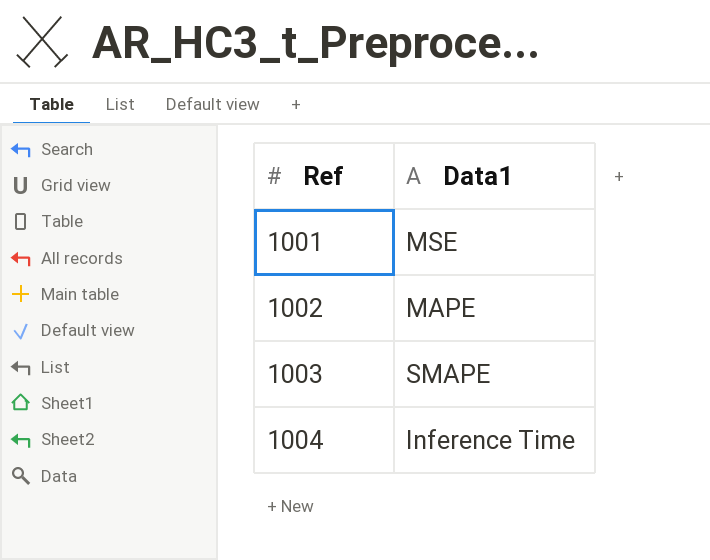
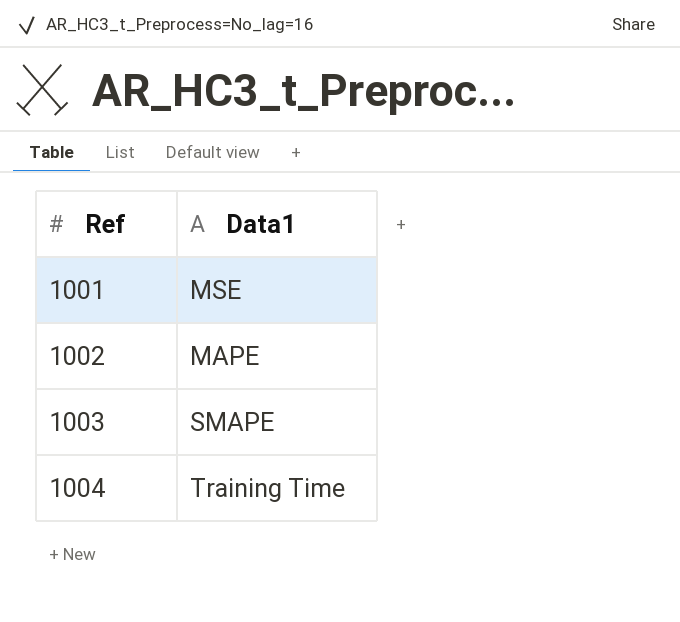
1004 | Data1: Inference Time -> Training Time

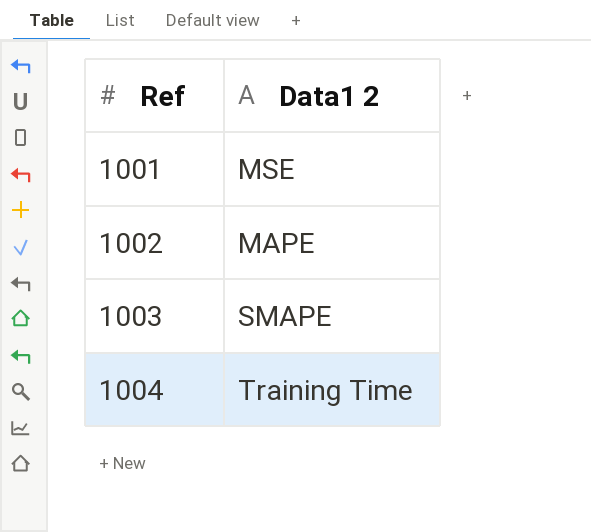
column name: Data1 -> Data1 2

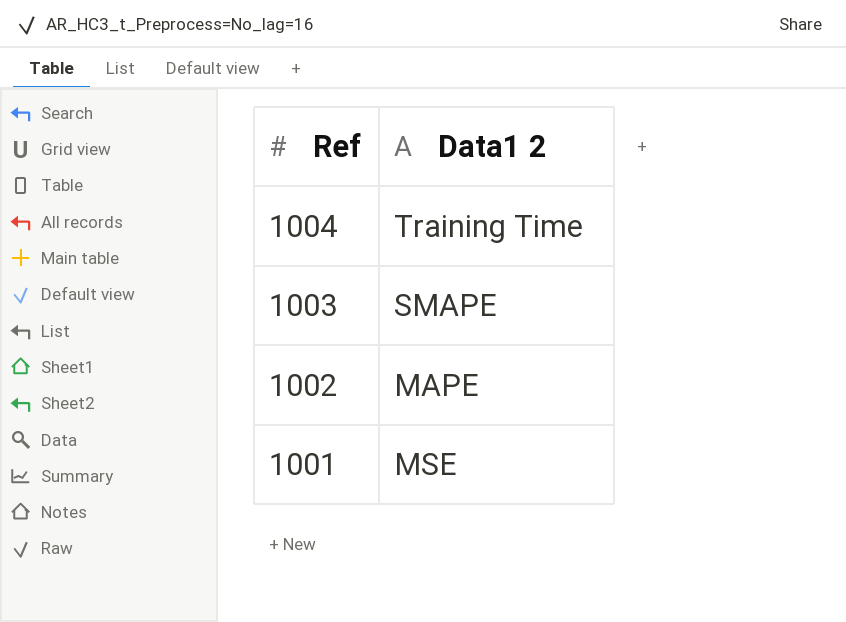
row order: Ref ascending -> Ref descending

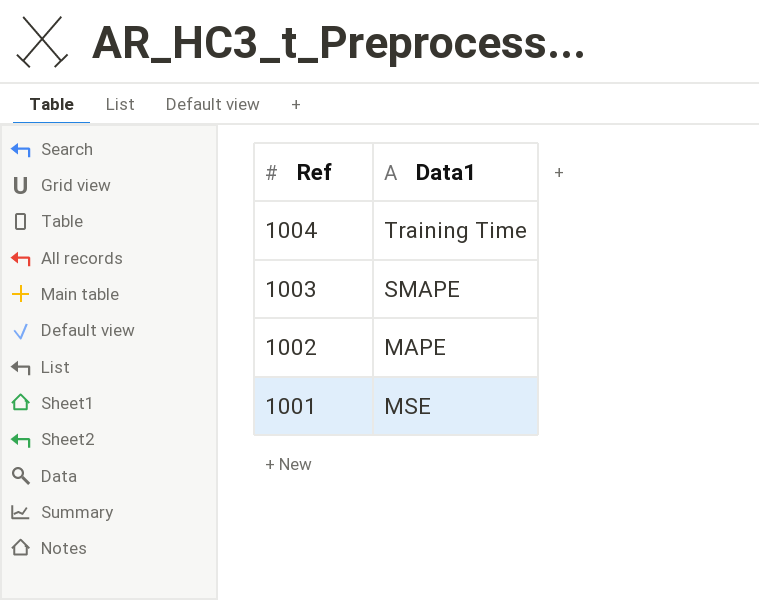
column name: Data1 2 -> Data1

